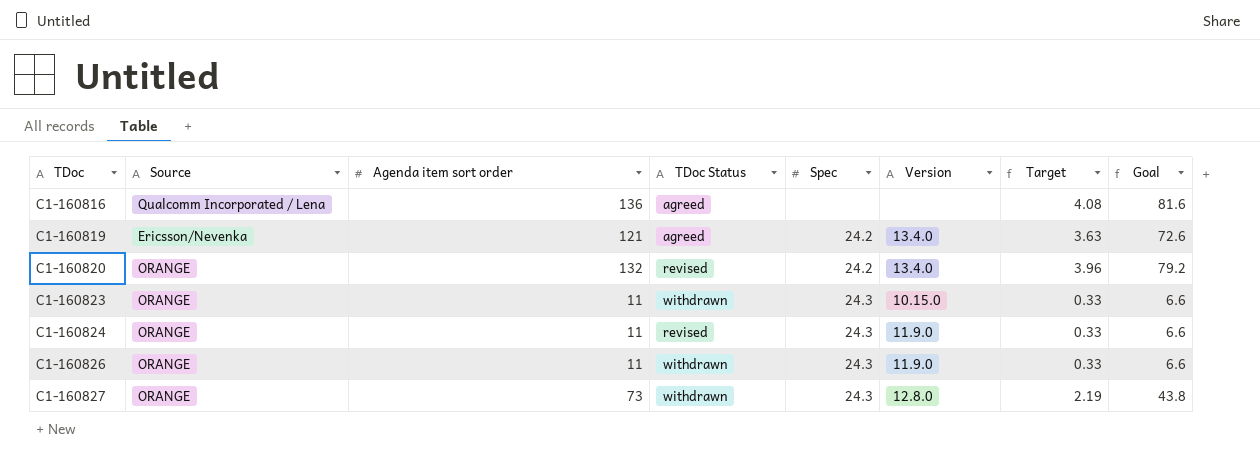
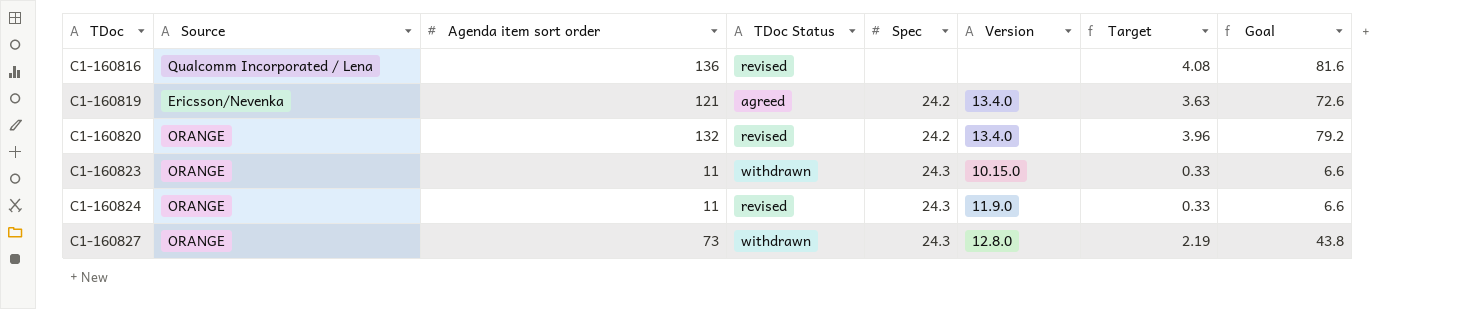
row C1-160826: ORANGE | 11 | withdrawn | 24.3 | 11.9.0 | 0.33 | 6.6 -> none
C1-160816 | TDoc Status: agreed -> revised

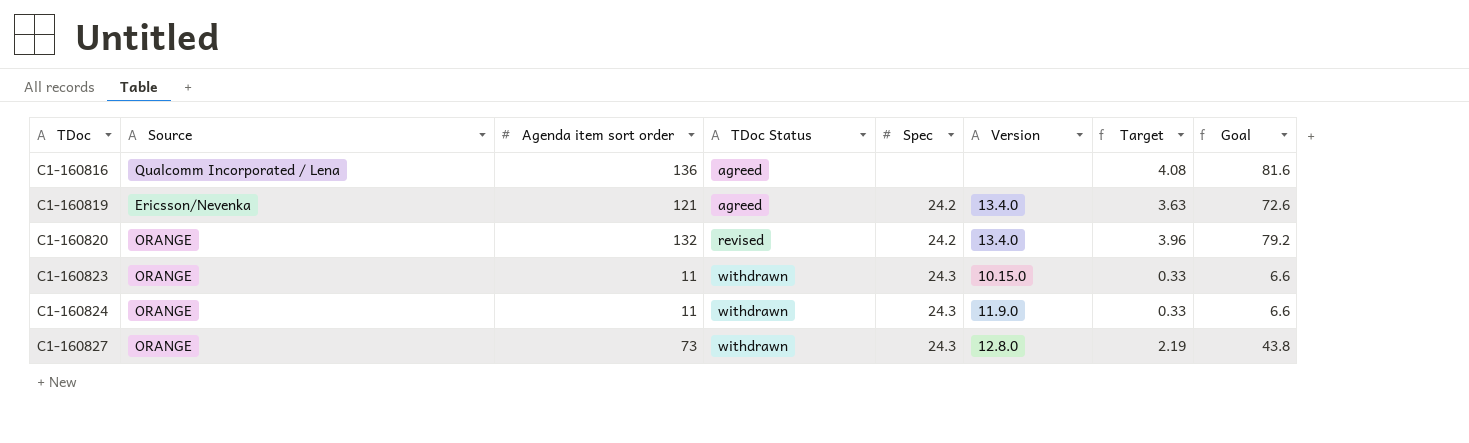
C1-160816 | TDoc Status: revised -> agreed
C1-160824 | TDoc Status: revised -> withdrawn

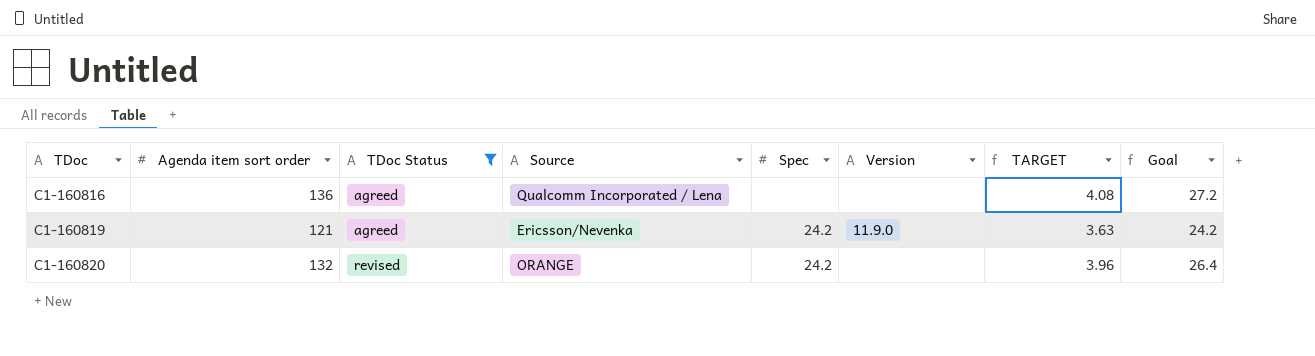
filter: none -> TDoc Status != withdrawn
column Source | position: 2 -> 4
column name: Target -> TARGET
column Goal | formula: [Agenda item sort order] * 0.6 -> [Agenda item sort order] * 0.2
C1-160819 | Version: 13.4.0 -> 11.9.0
C1-160820 | Version: 13.4.0 -> none

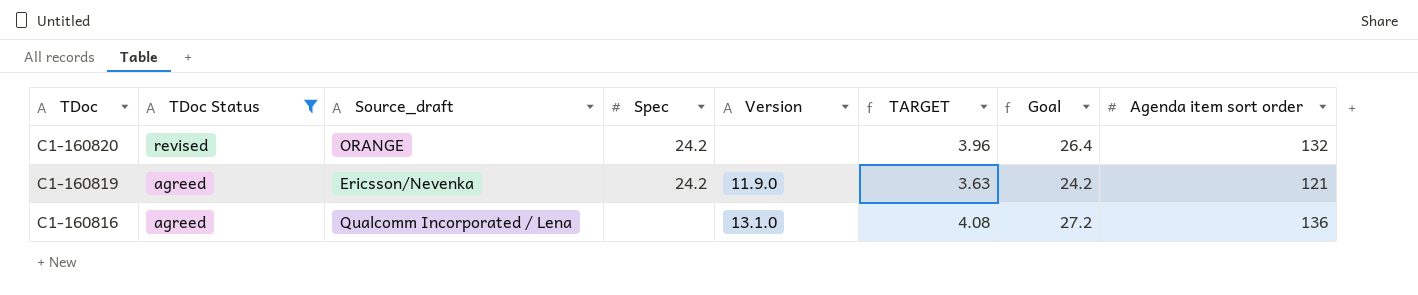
row order: TDoc ascending -> TDoc descending
column name: Source -> Source_draft
column Agenda item sort order | position: 2 -> 8
C1-160816 | Version: none -> 13.1.0

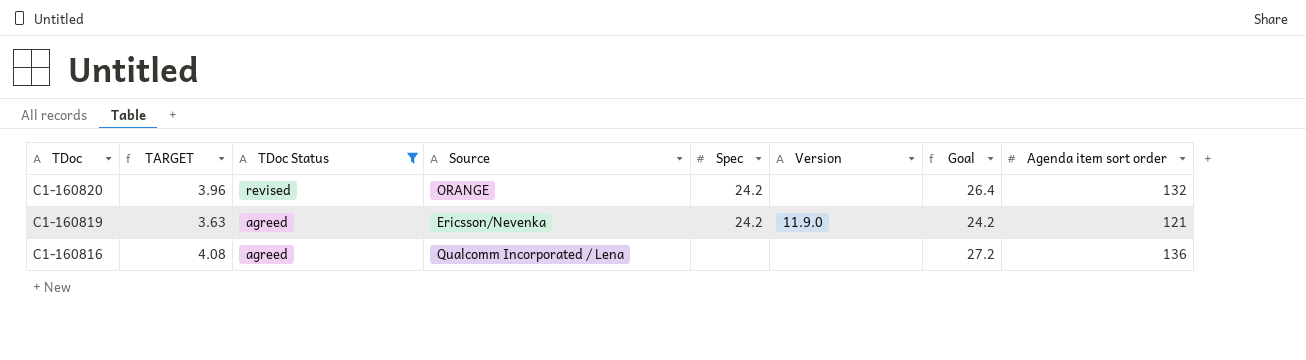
column TARGET | position: 6 -> 2
column name: Source_draft -> Source
C1-160816 | Version: 13.1.0 -> none

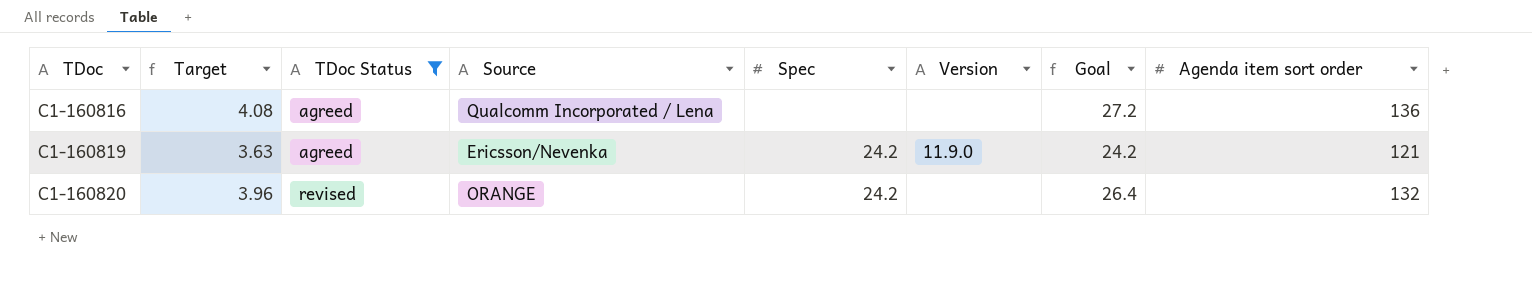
row order: TDoc descending -> TDoc ascending
column name: TARGET -> Target

